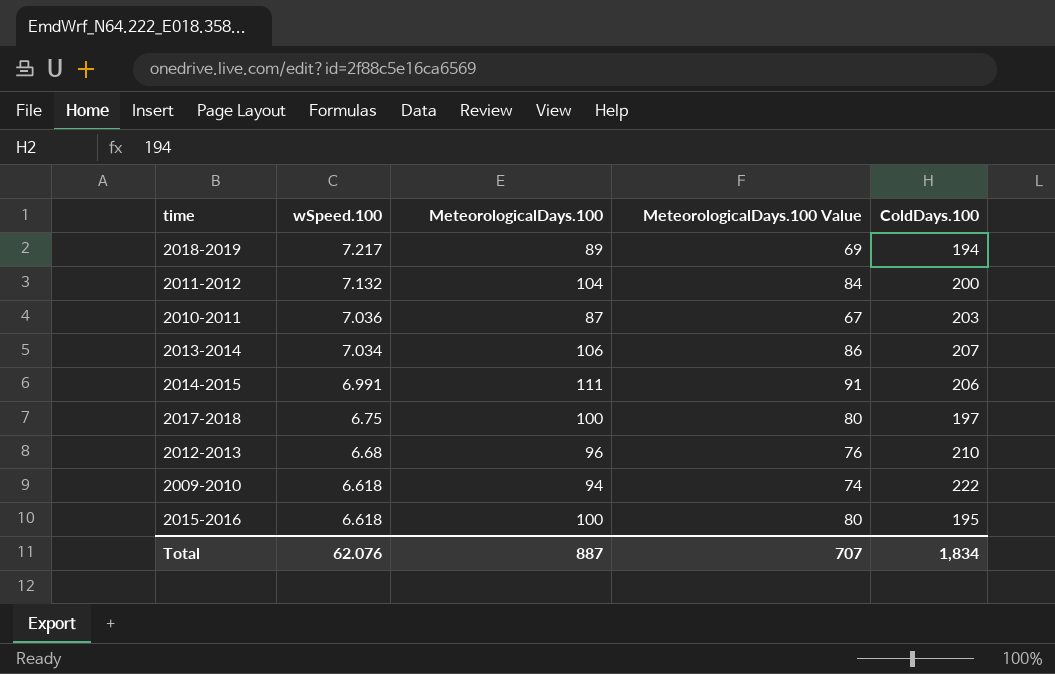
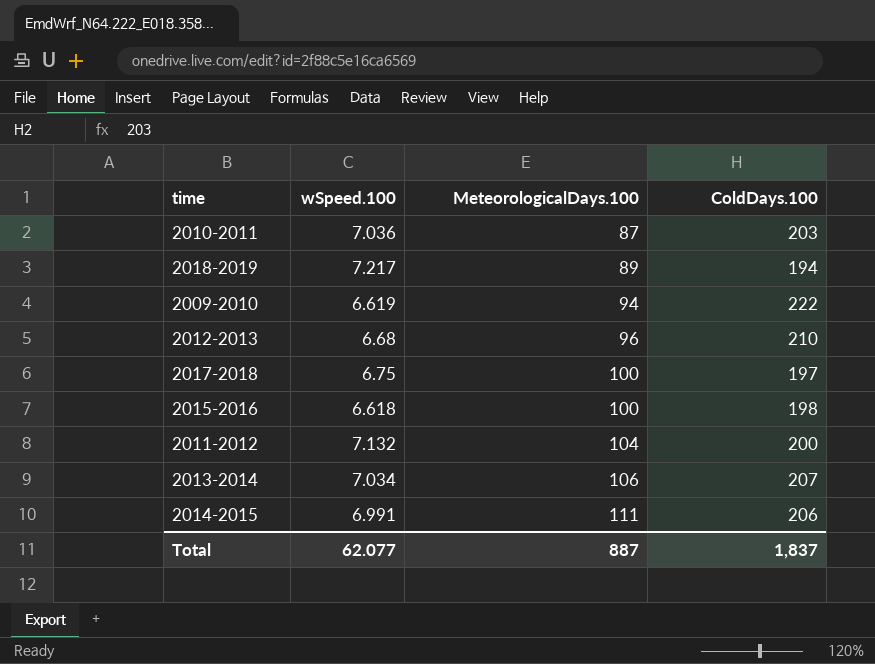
row order: wSpeed.100 descending -> MeteorologicalDays.100 ascending
column MeteorologicalDays.100 Value | formula: [MeteorologicalDays.100] - 20 -> none
2009-2010 | wSpeed.100: 6.618 -> 6.619
2015-2016 | ColdDays.100: 195 -> 198
Total | wSpeed.100: 62.076 -> 62.077
Total | ColdDays.100: 1,834 -> 1,837

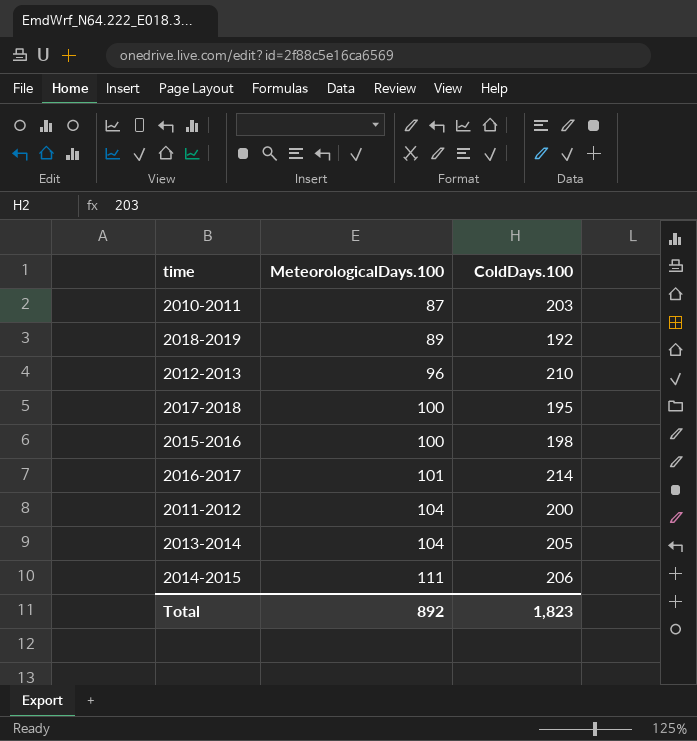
column wSpeed.100 | position: 2 -> none
row 2009-2010: 6.619 | 94 | 222 -> none
2018-2019 | ColdDays.100: 194 -> 192
2017-2018 | ColdDays.100: 197 -> 195
row 2016-2017: none -> 101 | 214
2013-2014 | MeteorologicalDays.100: 106 -> 104
2013-2014 | ColdDays.100: 207 -> 205
Total | MeteorologicalDays.100: 887 -> 892
Total | ColdDays.100: 1,837 -> 1,823

